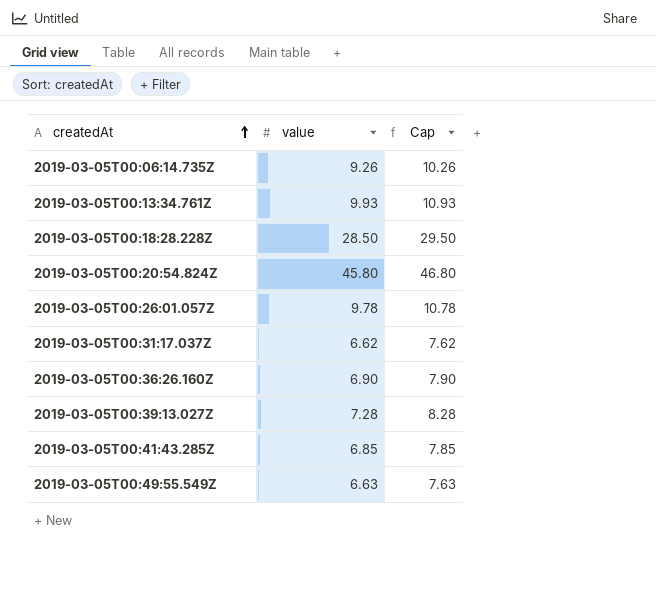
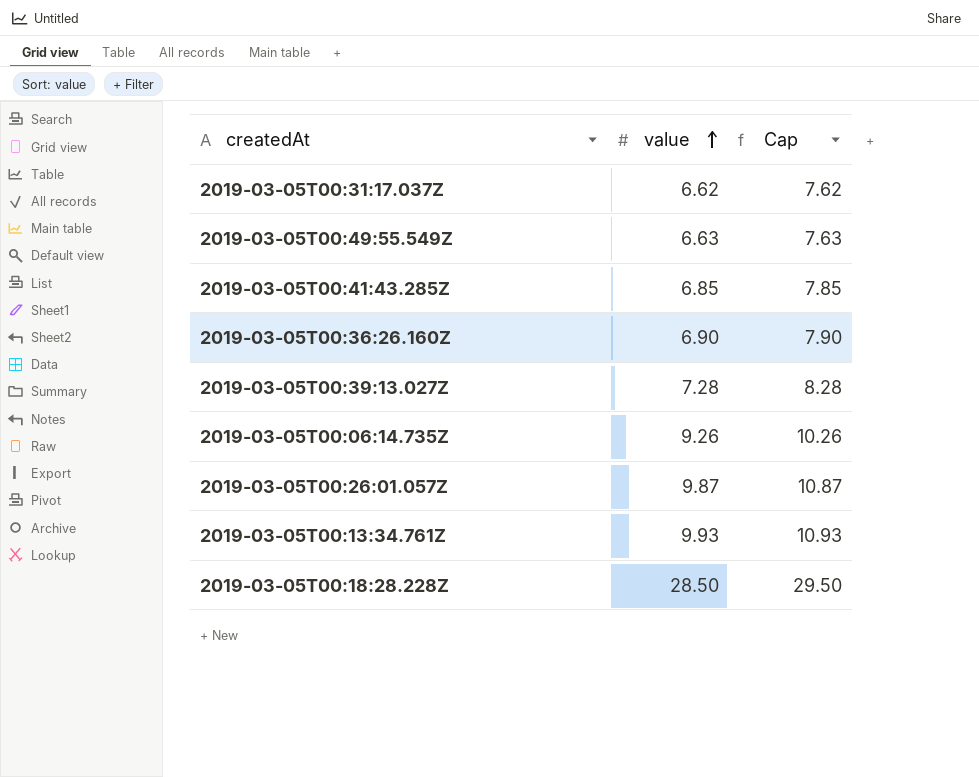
row order: createdAt ascending -> value ascending
row 2019-03-05T00:20:54.824Z: 45.80 | 46.80 -> none
2019-03-05T00:26:01.057Z | value: 9.78 -> 9.87
2019-03-05T00:26:01.057Z | Cap: 10.78 -> 10.87

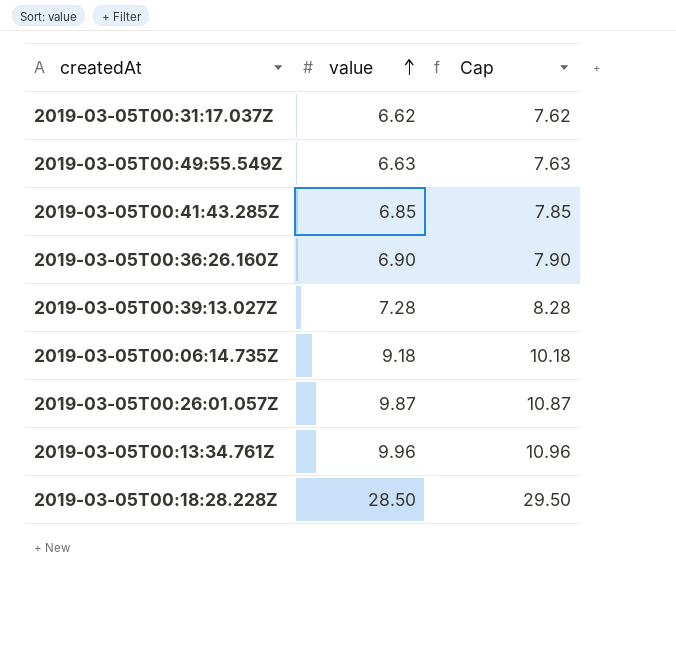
2019-03-05T00:06:14.735Z | value: 9.26 -> 9.18
2019-03-05T00:06:14.735Z | Cap: 10.26 -> 10.18
2019-03-05T00:13:34.761Z | value: 9.93 -> 9.96
2019-03-05T00:13:34.761Z | Cap: 10.93 -> 10.96

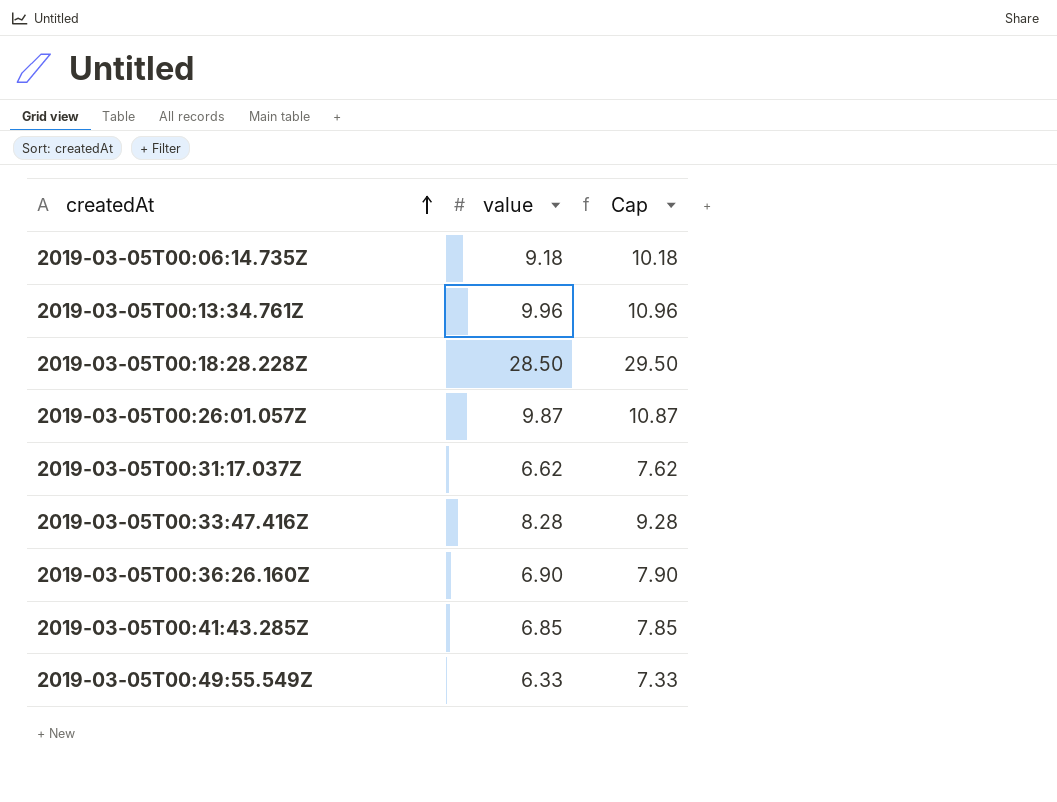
row order: value ascending -> createdAt ascending
row 2019-03-05T00:39:13.027Z: 7.28 | 8.28 -> none
row 2019-03-05T00:33:47.416Z: none -> 8.28 | 9.28
2019-03-05T00:49:55.549Z | value: 6.63 -> 6.33
2019-03-05T00:49:55.549Z | Cap: 7.63 -> 7.33

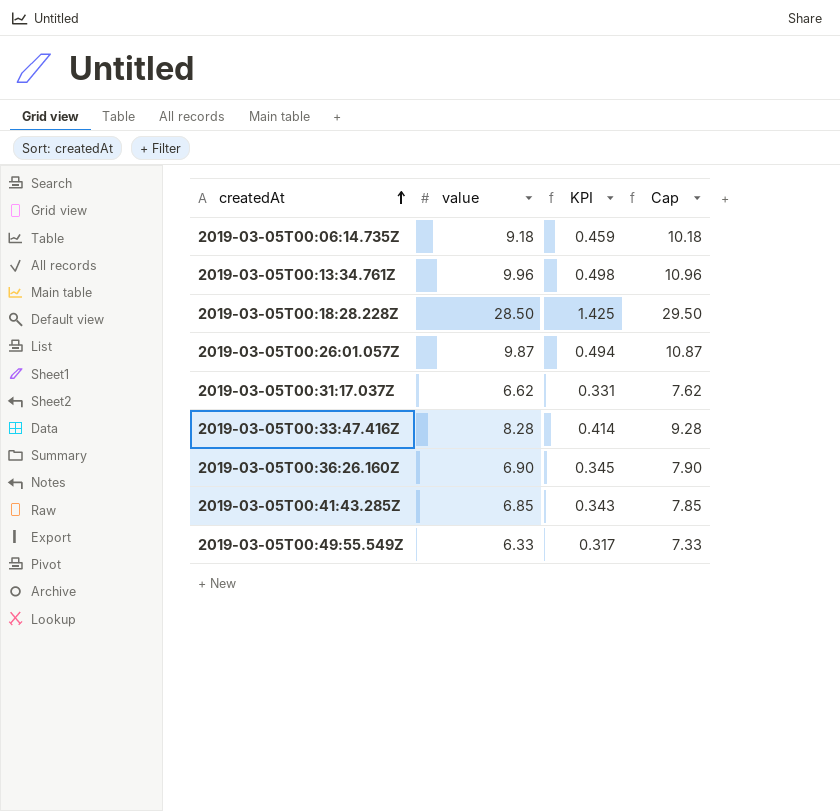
column KPI | formula: none -> [value] * 0.05

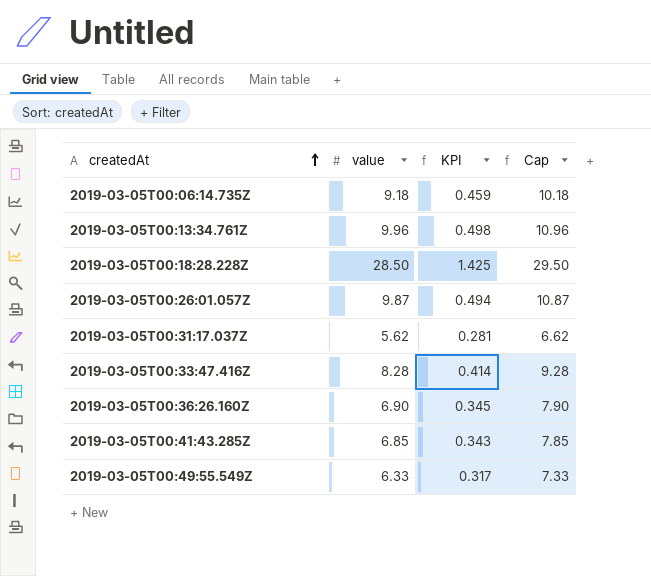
2019-03-05T00:31:17.037Z | value: 6.62 -> 5.62
2019-03-05T00:31:17.037Z | KPI: 0.331 -> 0.281
2019-03-05T00:31:17.037Z | Cap: 7.62 -> 6.62

